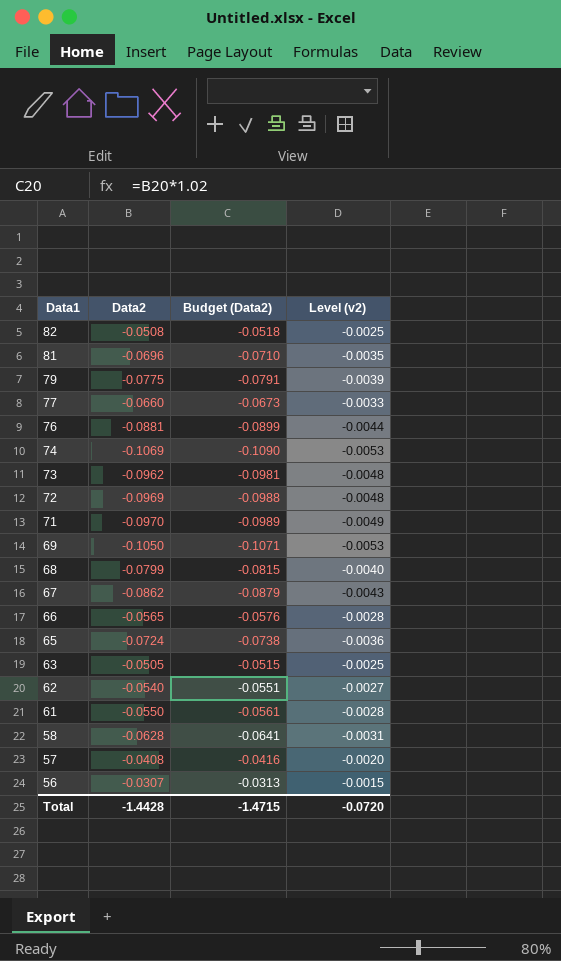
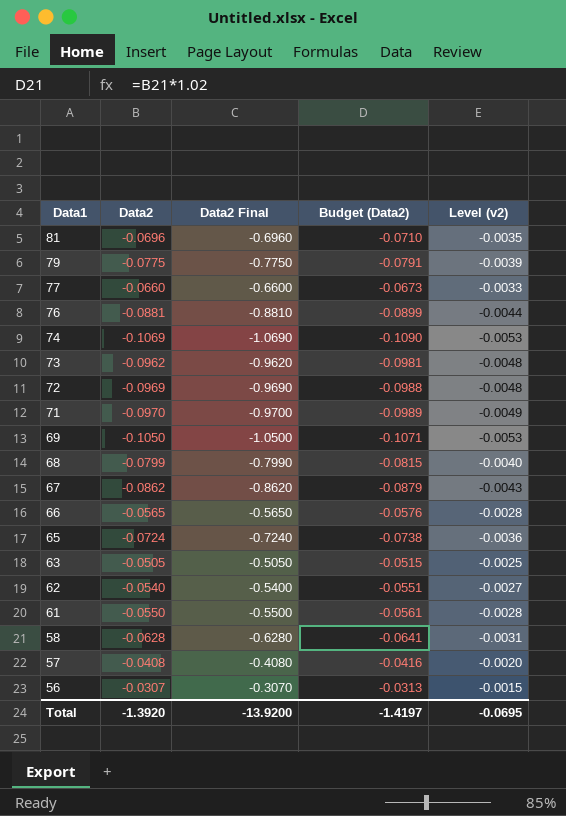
column Data2 Final | formula: none -> [Data2] * 10
row 82: -0.0508 | -0.0518 | -0.0025 -> none
Total | Data2: -1.4428 -> -1.3920
Total | Budget (Data2): -1.4715 -> -1.4197
Total | Level (v2): -0.0720 -> -0.0695

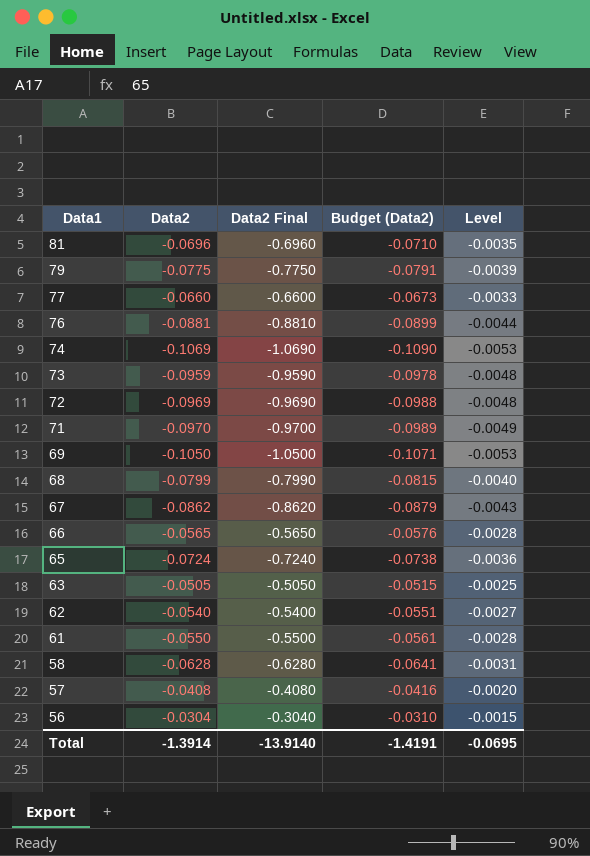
column name: Level (v2) -> Level
73 | Data2: -0.0962 -> -0.0959
73 | Data2 Final: -0.9620 -> -0.9590
73 | Budget (Data2): -0.0981 -> -0.0978
56 | Data2: -0.0307 -> -0.0304
56 | Data2 Final: -0.3070 -> -0.3040
56 | Budget (Data2): -0.0313 -> -0.0310
Total | Data2: -1.3920 -> -1.3914
Total | Data2 Final: -13.9200 -> -13.9140
Total | Budget (Data2): -1.4197 -> -1.4191

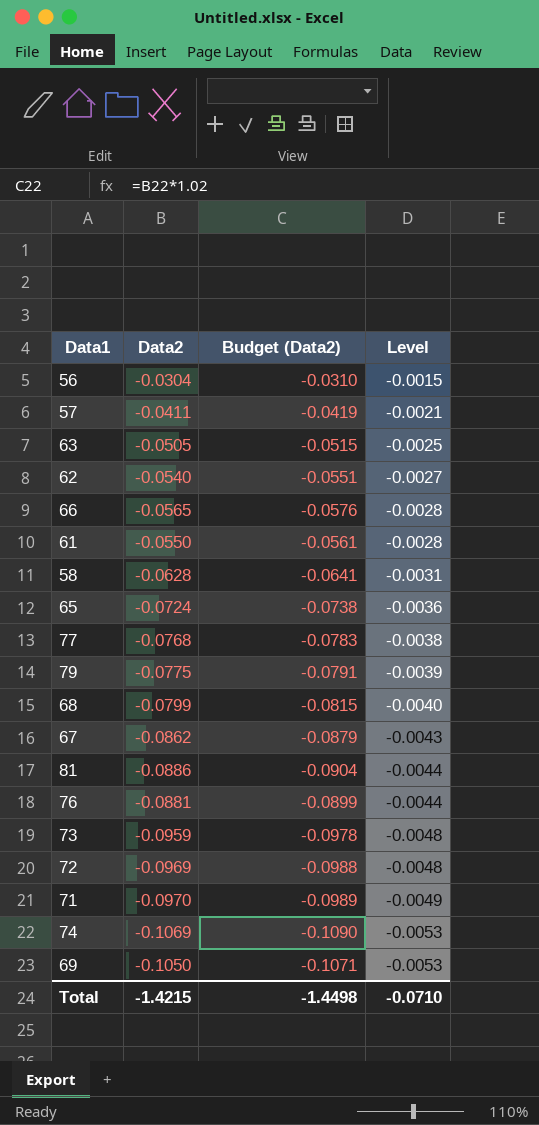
row order: Data1 descending -> Level descending
column Data2 Final | formula: [Data2] * 10 -> none
57 | Data2: -0.0408 -> -0.0411
57 | Budget (Data2): -0.0416 -> -0.0419
57 | Level: -0.0020 -> -0.0021
77 | Data2: -0.0660 -> -0.0768
77 | Budget (Data2): -0.0673 -> -0.0783
77 | Level: -0.0033 -> -0.0038
81 | Data2: -0.0696 -> -0.0886
81 | Budget (Data2): -0.0710 -> -0.0904
81 | Level: -0.0035 -> -0.0044
Total | Data2: -1.3914 -> -1.4215
Total | Budget (Data2): -1.4191 -> -1.4498
Total | Level: -0.0695 -> -0.0710

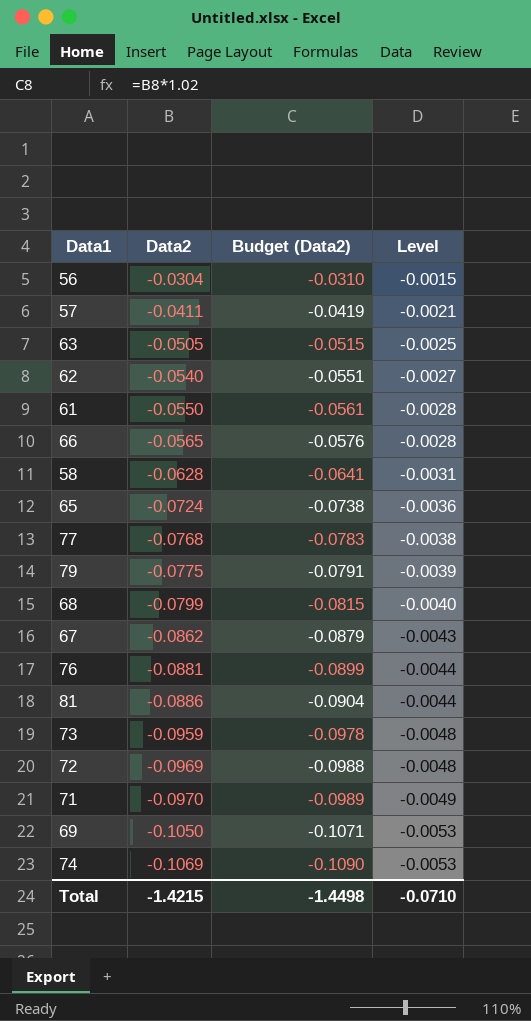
row order: Level descending -> Data2 descending

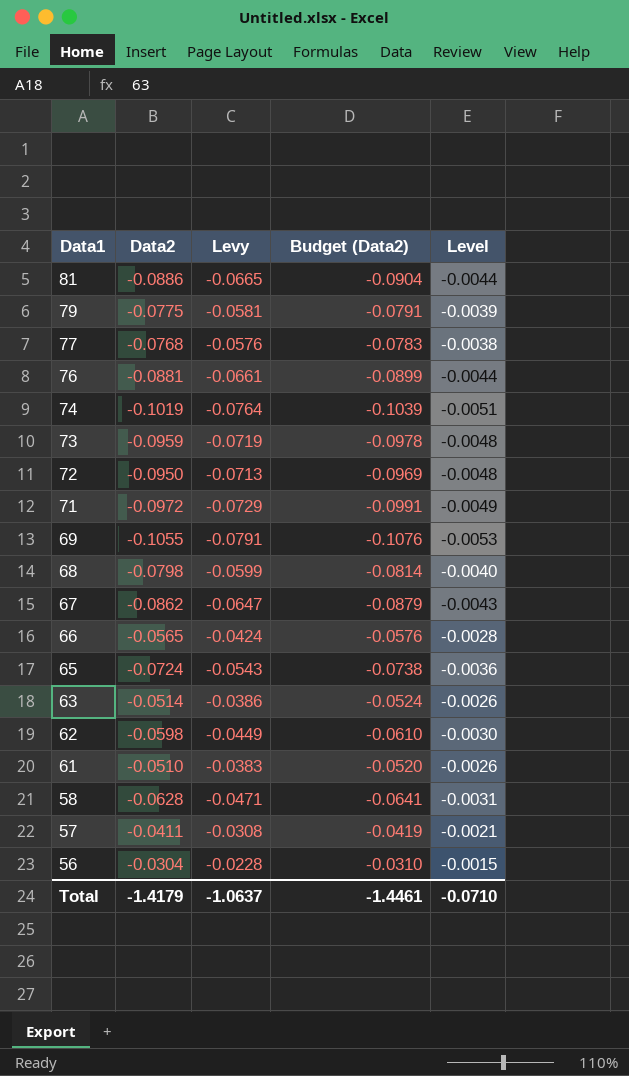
row order: Data2 descending -> Data1 descending
column Levy | formula: none -> [Data2] * 0.75
74 | Data2: -0.1069 -> -0.1019
74 | Budget (Data2): -0.1090 -> -0.1039
74 | Level: -0.0053 -> -0.0051
72 | Data2: -0.0969 -> -0.0950
72 | Budget (Data2): -0.0988 -> -0.0969
71 | Data2: -0.0970 -> -0.0972
71 | Budget (Data2): -0.0989 -> -0.0991
69 | Data2: -0.1050 -> -0.1055
69 | Budget (Data2): -0.1071 -> -0.1076
68 | Data2: -0.0799 -> -0.0798
68 | Budget (Data2): -0.0815 -> -0.0814
63 | Data2: -0.0505 -> -0.0514
63 | Budget (Data2): -0.0515 -> -0.0524
63 | Level: -0.0025 -> -0.0026
62 | Data2: -0.0540 -> -0.0598
62 | Budget (Data2): -0.0551 -> -0.0610
62 | Level: -0.0027 -> -0.0030
61 | Data2: -0.0550 -> -0.0510
61 | Budget (Data2): -0.0561 -> -0.0520
61 | Level: -0.0028 -> -0.0026
Total | Data2: -1.4215 -> -1.4179
Total | Budget (Data2): -1.4498 -> -1.4461

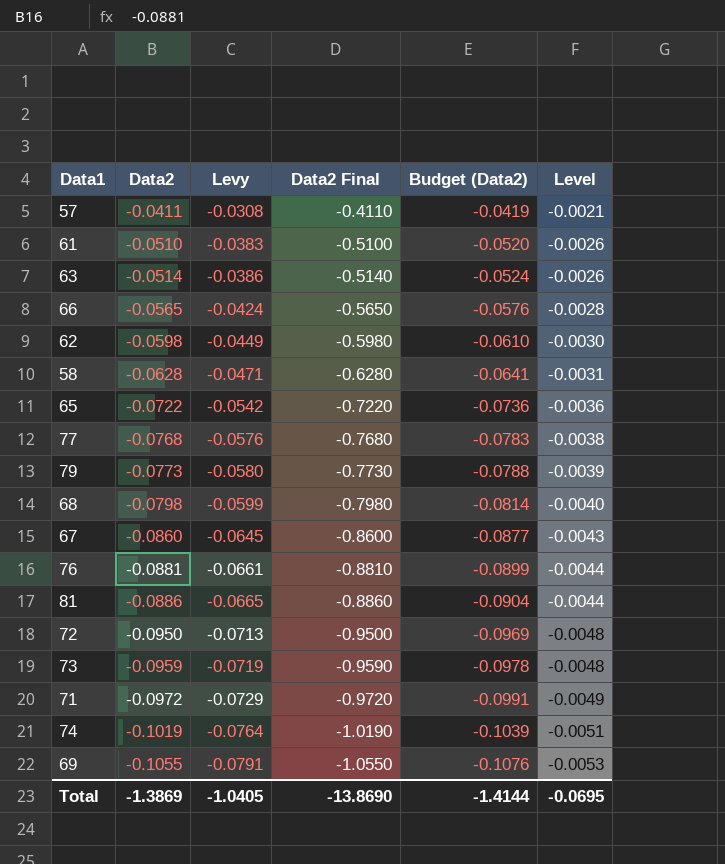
row order: Data1 descending -> Data2 descending
column Data2 Final | formula: none -> [Data2] * 10
row 56: -0.0304 | -0.0228 | -0.0310 | -0.0015 -> none
65 | Data2: -0.0724 -> -0.0722
65 | Levy: -0.0543 -> -0.0542
65 | Budget (Data2): -0.0738 -> -0.0736
79 | Data2: -0.0775 -> -0.0773
79 | Levy: -0.0581 -> -0.0580
79 | Budget (Data2): -0.0791 -> -0.0788
67 | Data2: -0.0862 -> -0.0860
67 | Levy: -0.0647 -> -0.0645
67 | Budget (Data2): -0.0879 -> -0.0877
Total | Data2: -1.4179 -> -1.3869
Total | Levy: -1.0637 -> -1.0405
Total | Budget (Data2): -1.4461 -> -1.4144
Total | Level: -0.0710 -> -0.0695

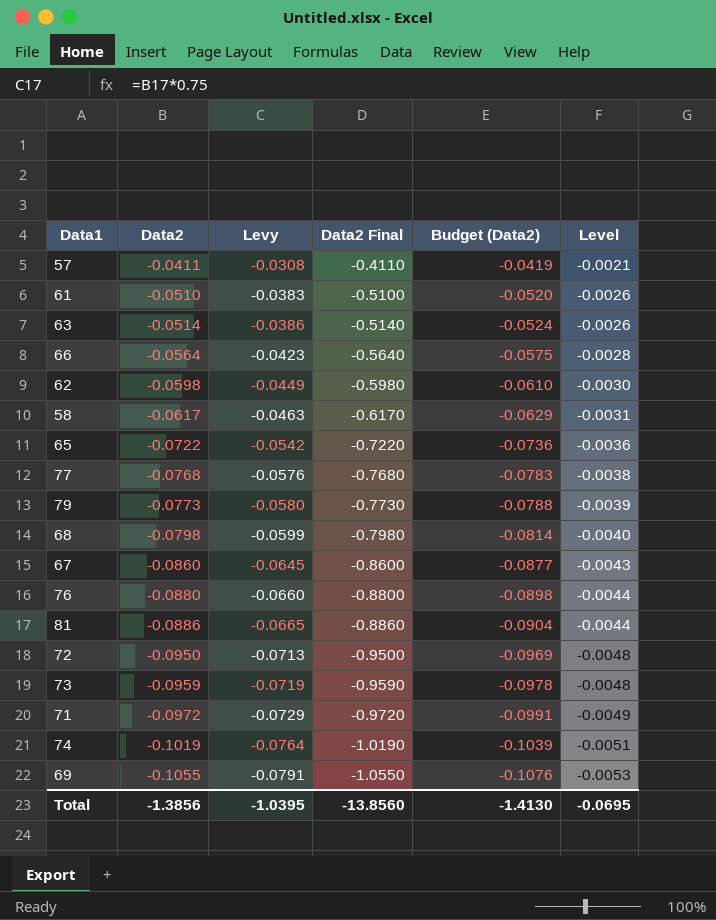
66 | Data2: -0.0565 -> -0.0564
66 | Levy: -0.0424 -> -0.0423
66 | Data2 Final: -0.5650 -> -0.5640
66 | Budget (Data2): -0.0576 -> -0.0575
58 | Data2: -0.0628 -> -0.0617
58 | Levy: -0.0471 -> -0.0463
58 | Data2 Final: -0.6280 -> -0.6170
58 | Budget (Data2): -0.0641 -> -0.0629
76 | Data2: -0.0881 -> -0.0880
76 | Levy: -0.0661 -> -0.0660
76 | Data2 Final: -0.8810 -> -0.8800
76 | Budget (Data2): -0.0899 -> -0.0898
Total | Data2: -1.3869 -> -1.3856
Total | Levy: -1.0405 -> -1.0395
Total | Data2 Final: -13.8690 -> -13.8560
Total | Budget (Data2): -1.4144 -> -1.4130

